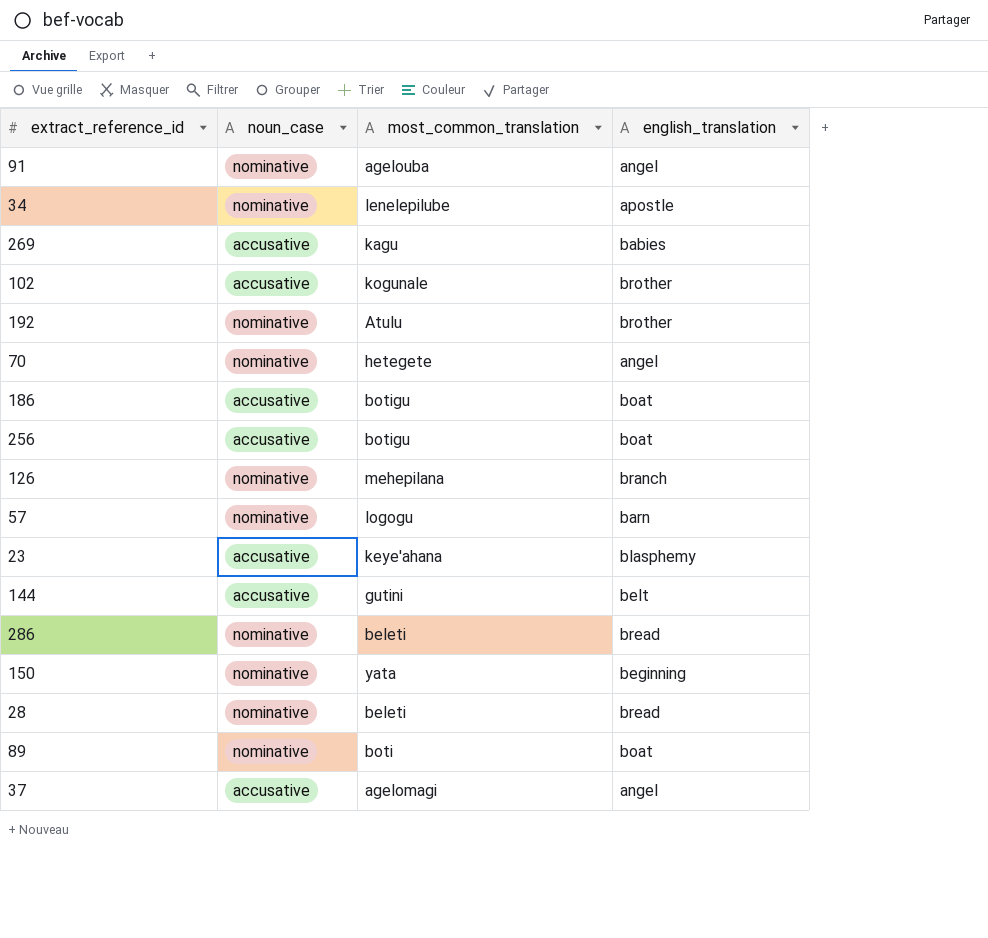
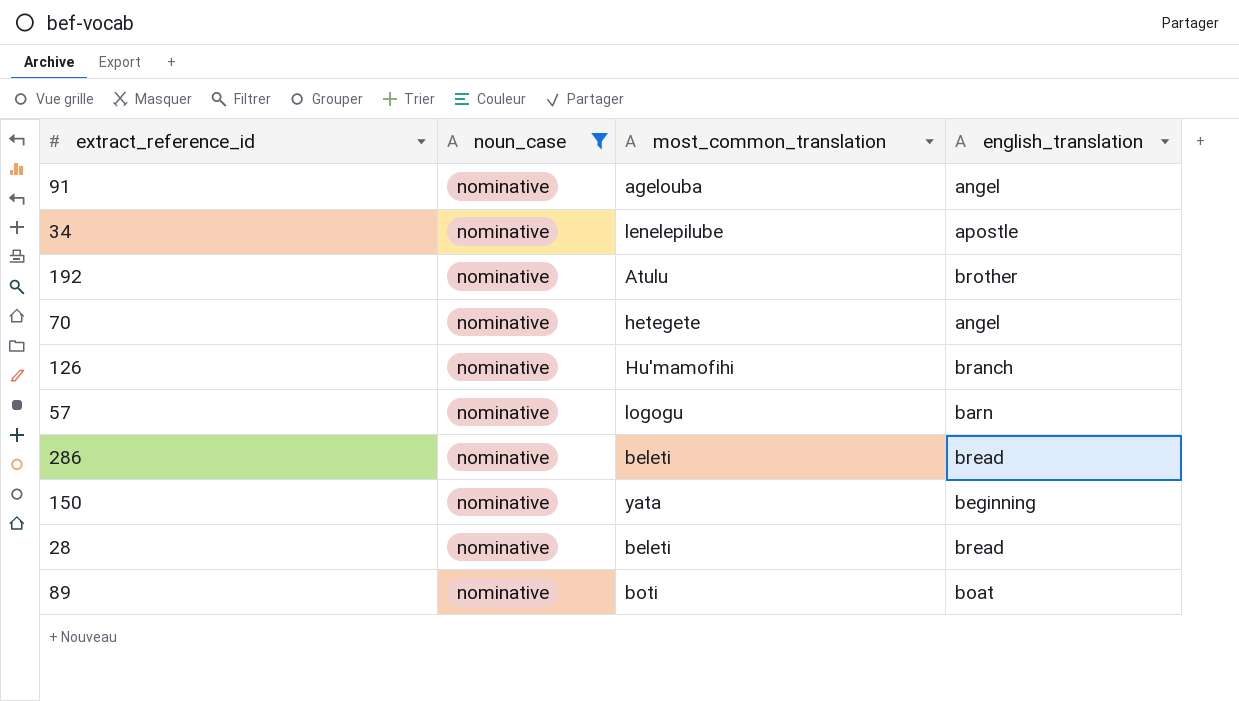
filter: none -> noun_case = nominative
126 | most_common_translation: mehepilana -> Hu'mamofihi

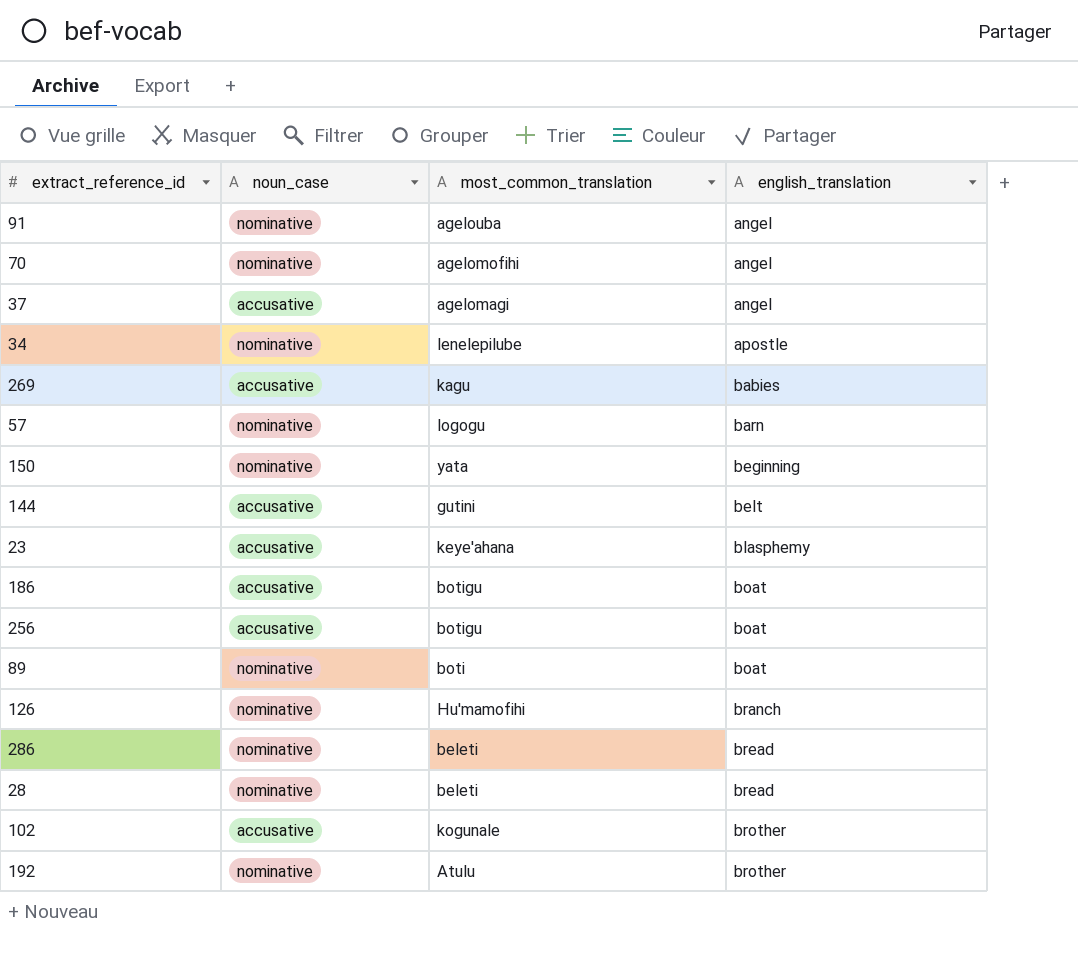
filter: noun_case = nominative -> none
row order: none -> english_translation ascending
70 | most_common_translation: hetegete -> agelomofihi

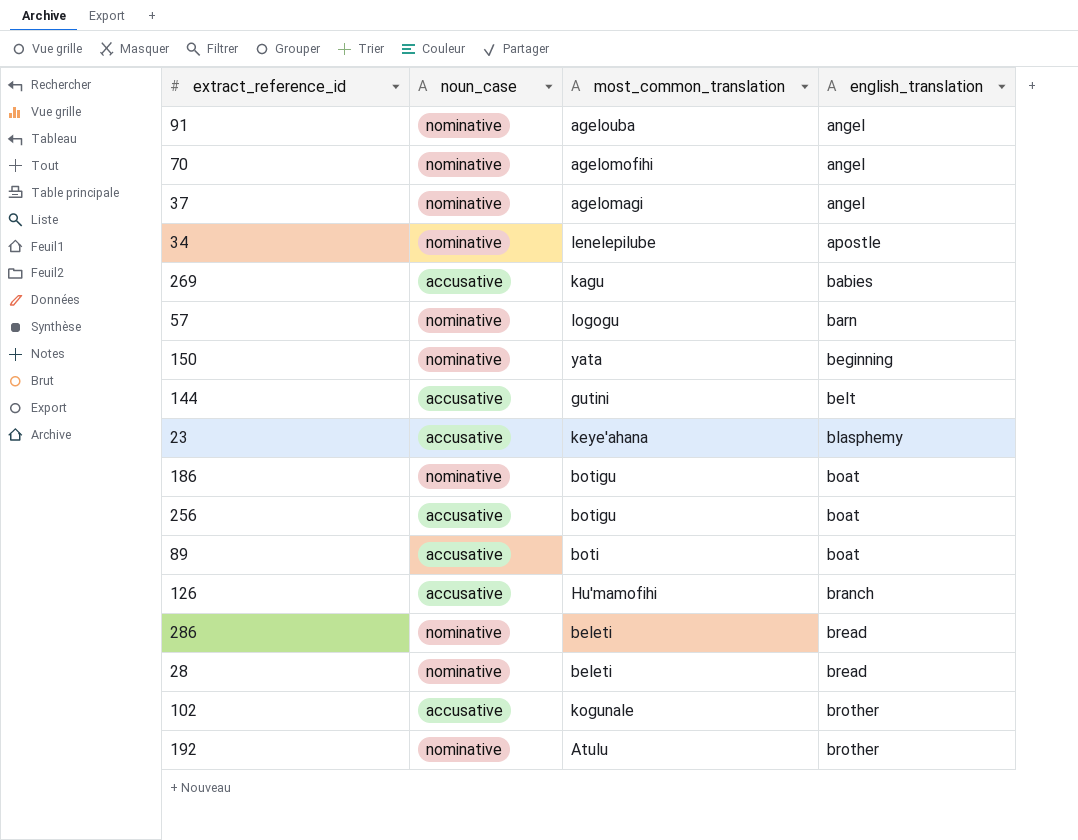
37 | noun_case: accusative -> nominative
186 | noun_case: accusative -> nominative
89 | noun_case: nominative -> accusative
126 | noun_case: nominative -> accusative

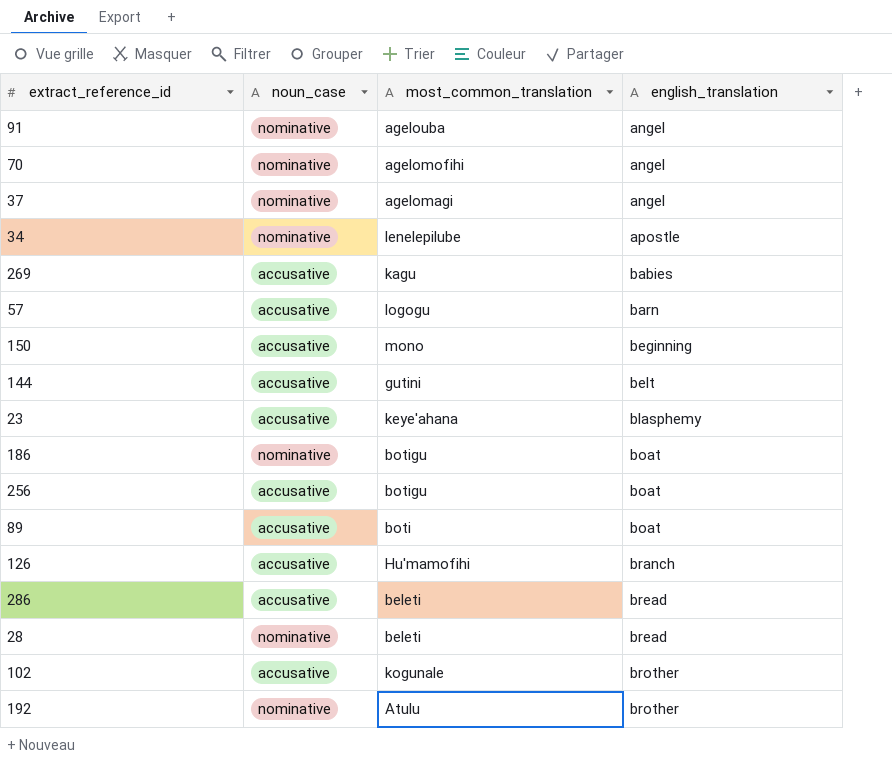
57 | noun_case: nominative -> accusative
150 | noun_case: nominative -> accusative
150 | most_common_translation: yata -> mono
286 | noun_case: nominative -> accusative

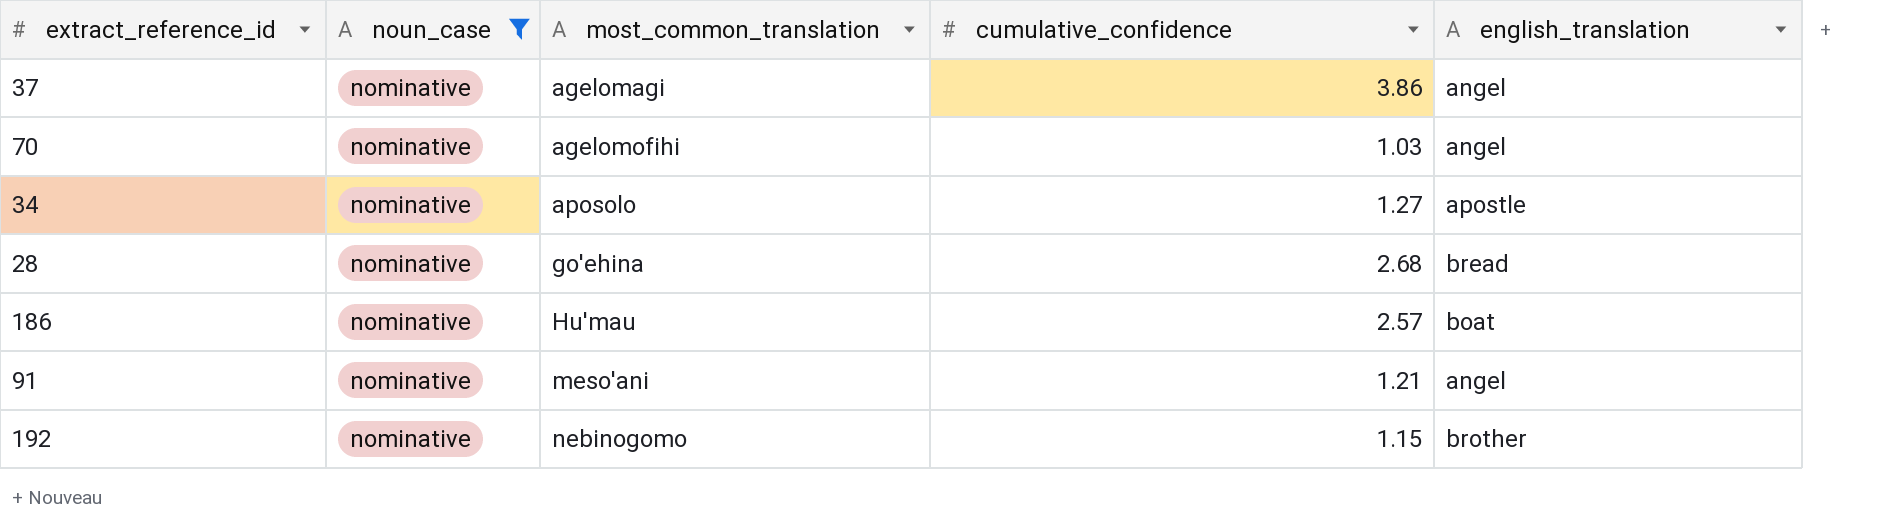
filter: none -> noun_case = nominative
row order: english_translation ascending -> most_common_translation ascending
column cumulative_confidence | position: none -> 4
34 | most_common_translation: lenelepilube -> aposolo
28 | most_common_translation: beleti -> go'ehina
186 | most_common_translation: botigu -> Hu'mau
91 | most_common_translation: agelouba -> meso'ani
192 | most_common_translation: Atulu -> nebinogomo

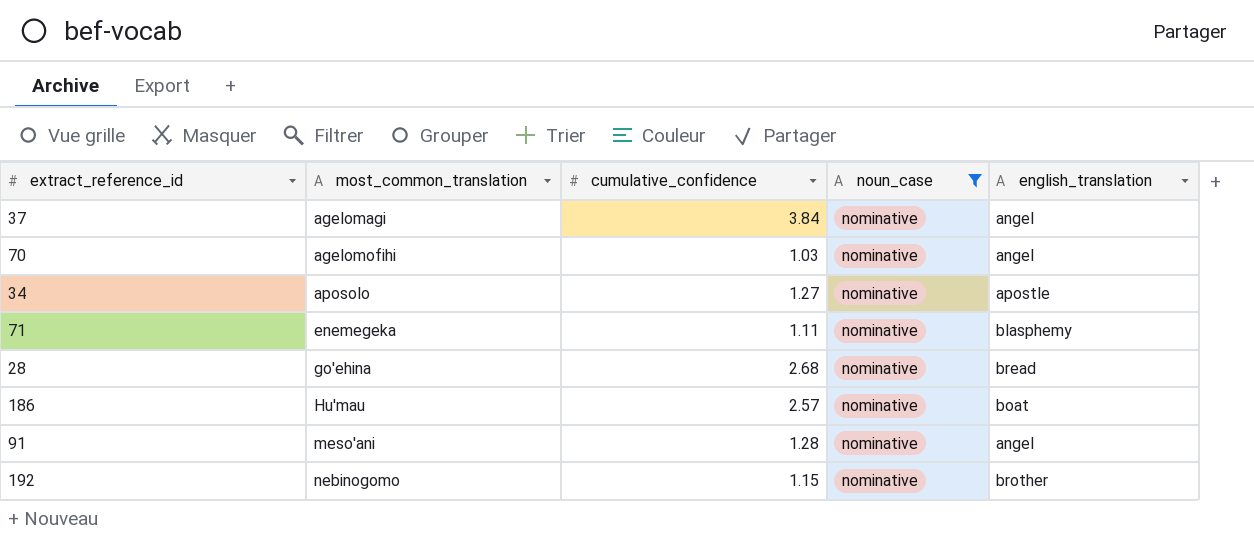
column noun_case | position: 2 -> 4
37 | cumulative_confidence: 3.86 -> 3.84
row 71: none -> enemegeka | 1.11 | nominative | blasphemy
91 | cumulative_confidence: 1.21 -> 1.28

